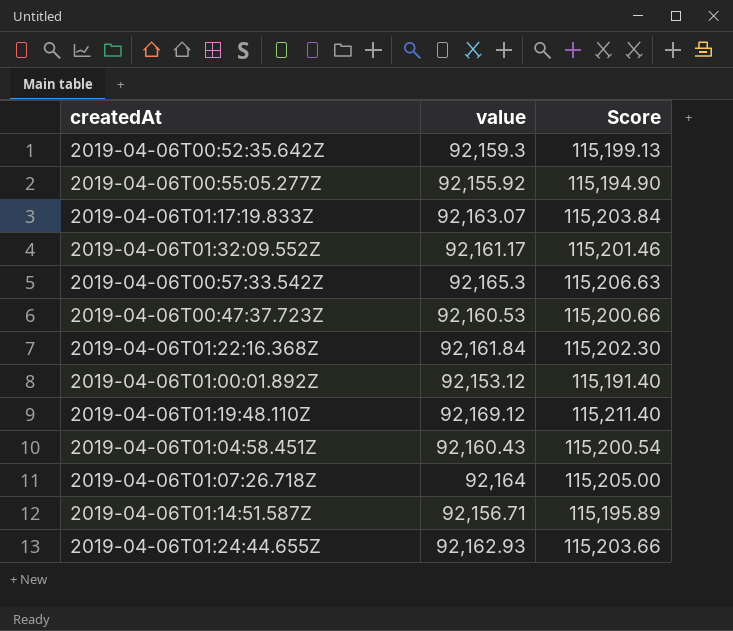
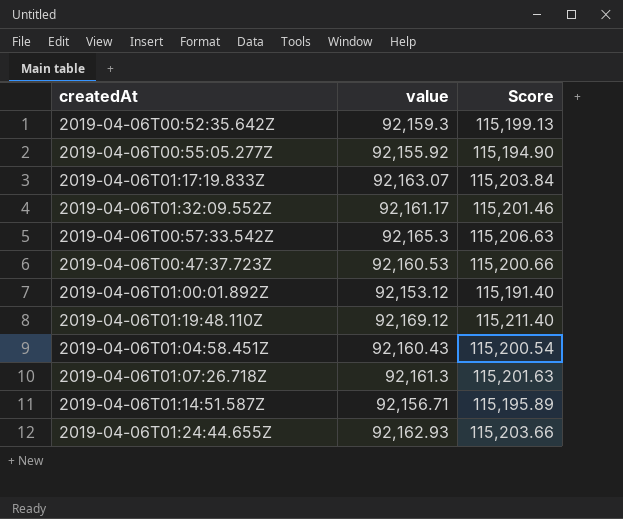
row 2019-04-06T01:22:16.368Z: 92,161.84 | 115,202.30 -> none
2019-04-06T01:07:26.718Z | value: 92,164 -> 92,161.3
2019-04-06T01:07:26.718Z | Score: 115,205.00 -> 115,201.63

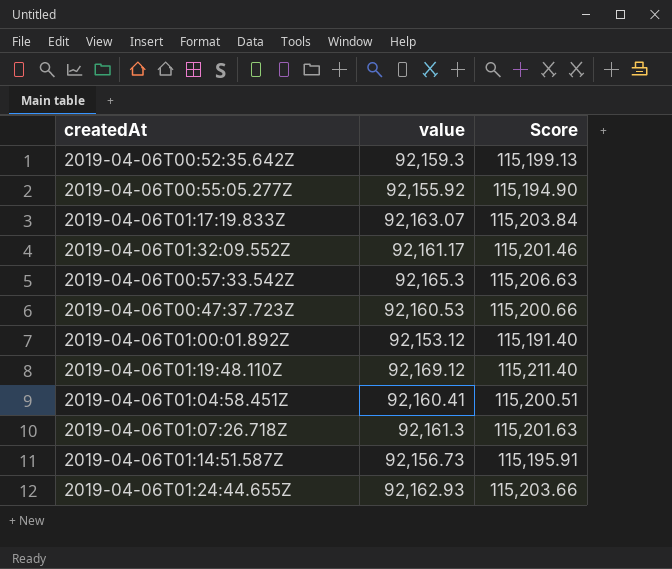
2019-04-06T01:04:58.451Z | value: 92,160.43 -> 92,160.41
2019-04-06T01:04:58.451Z | Score: 115,200.54 -> 115,200.51
2019-04-06T01:14:51.587Z | value: 92,156.71 -> 92,156.73
2019-04-06T01:14:51.587Z | Score: 115,195.89 -> 115,195.91

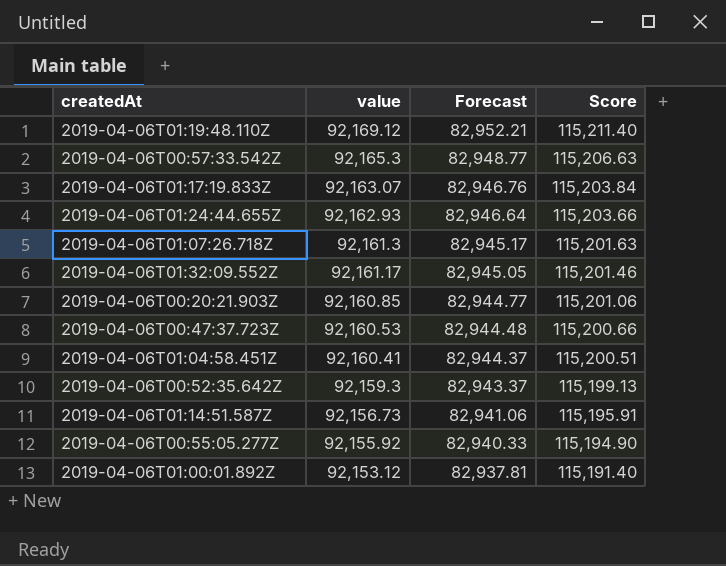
row order: none -> value descending
column Forecast | formula: none -> [value] * 0.9
row 2019-04-06T00:20:21.903Z: none -> 92,160.85 | 82,944.77 | 115,201.06

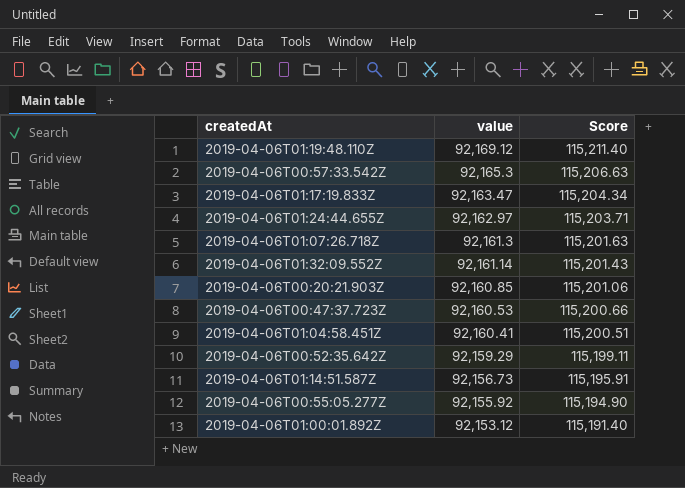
column Forecast | formula: [value] * 0.9 -> none
2019-04-06T01:17:19.833Z | value: 92,163.07 -> 92,163.47
2019-04-06T01:17:19.833Z | Score: 115,203.84 -> 115,204.34
2019-04-06T01:24:44.655Z | value: 92,162.93 -> 92,162.97
2019-04-06T01:24:44.655Z | Score: 115,203.66 -> 115,203.71
2019-04-06T01:32:09.552Z | value: 92,161.17 -> 92,161.14
2019-04-06T01:32:09.552Z | Score: 115,201.46 -> 115,201.43
2019-04-06T00:52:35.642Z | value: 92,159.3 -> 92,159.29
2019-04-06T00:52:35.642Z | Score: 115,199.13 -> 115,199.11

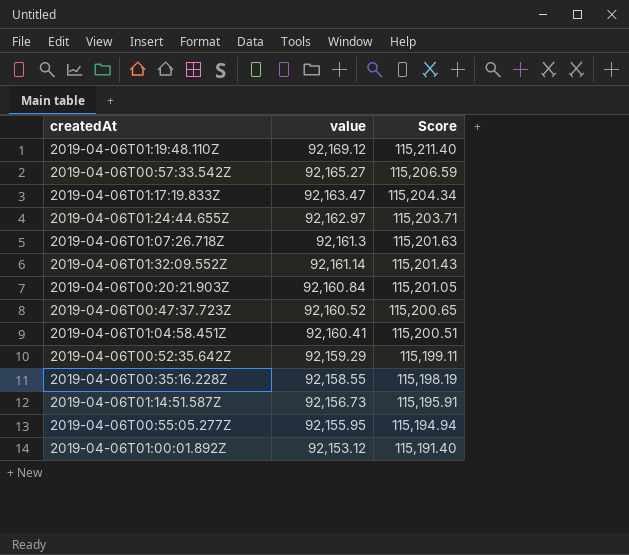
2019-04-06T00:57:33.542Z | value: 92,165.3 -> 92,165.27
2019-04-06T00:57:33.542Z | Score: 115,206.63 -> 115,206.59
2019-04-06T00:20:21.903Z | value: 92,160.85 -> 92,160.84
2019-04-06T00:20:21.903Z | Score: 115,201.06 -> 115,201.05
2019-04-06T00:47:37.723Z | value: 92,160.53 -> 92,160.52
2019-04-06T00:47:37.723Z | Score: 115,200.66 -> 115,200.65
row 2019-04-06T00:35:16.228Z: none -> 92,158.55 | 115,198.19
2019-04-06T00:55:05.277Z | value: 92,155.92 -> 92,155.95
2019-04-06T00:55:05.277Z | Score: 115,194.90 -> 115,194.94

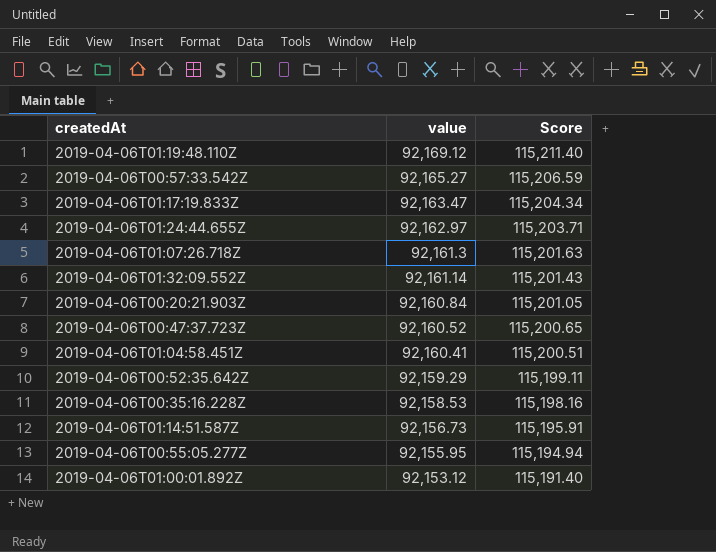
2019-04-06T00:35:16.228Z | value: 92,158.55 -> 92,158.53
2019-04-06T00:35:16.228Z | Score: 115,198.19 -> 115,198.16

